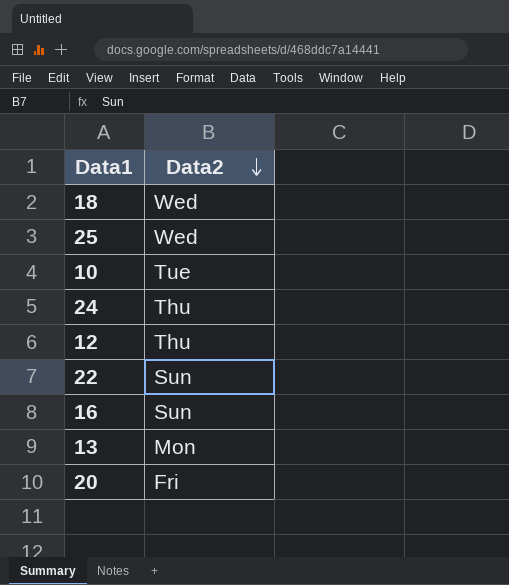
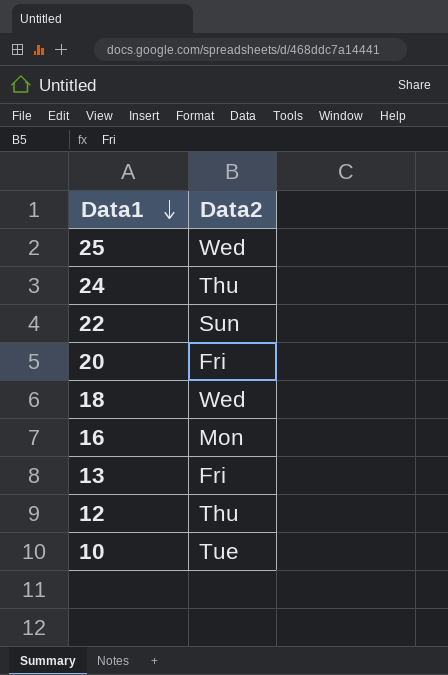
row order: Data2 descending -> Data1 descending
16 | Data2: Sun -> Mon
13 | Data2: Mon -> Fri

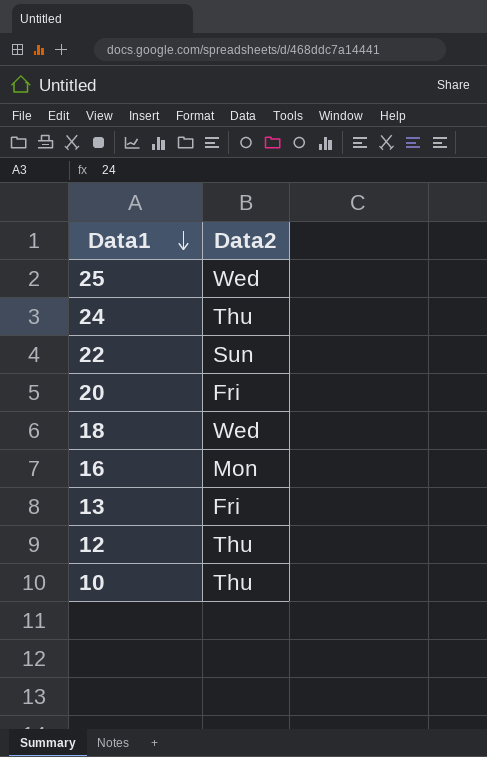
10 | Data2: Tue -> Thu

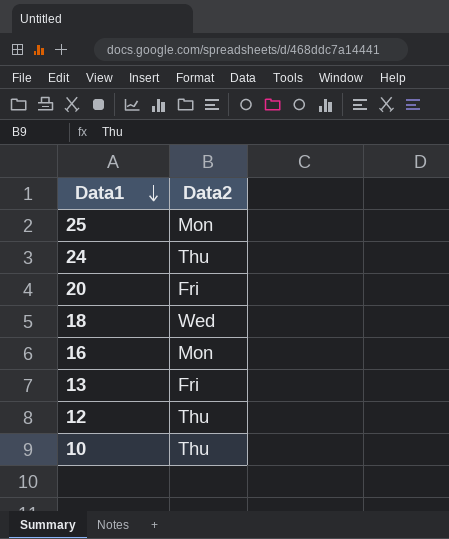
row 22: Sun -> none
25 | Data2: Wed -> Mon

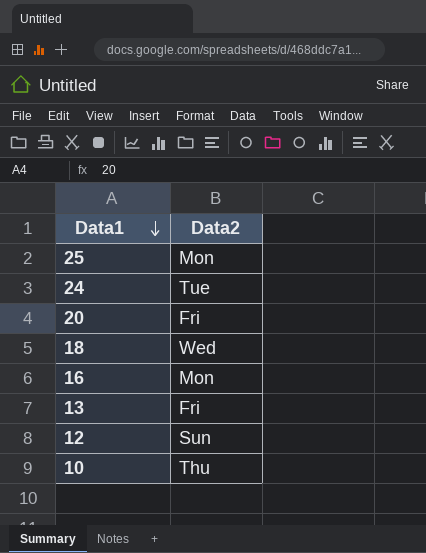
24 | Data2: Thu -> Tue
12 | Data2: Thu -> Sun

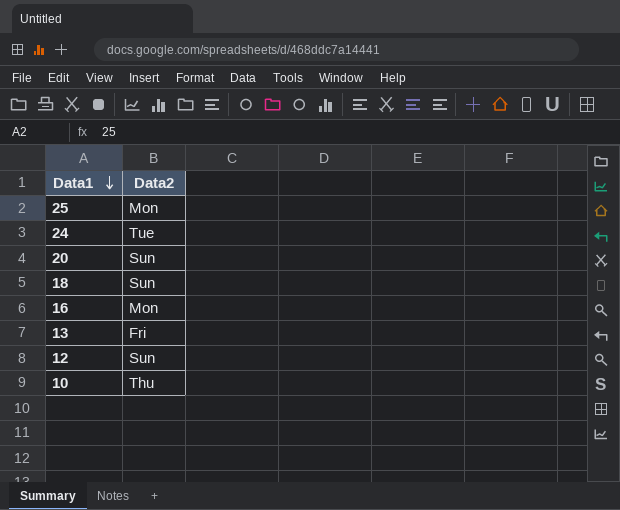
20 | Data2: Fri -> Sun
18 | Data2: Wed -> Sun

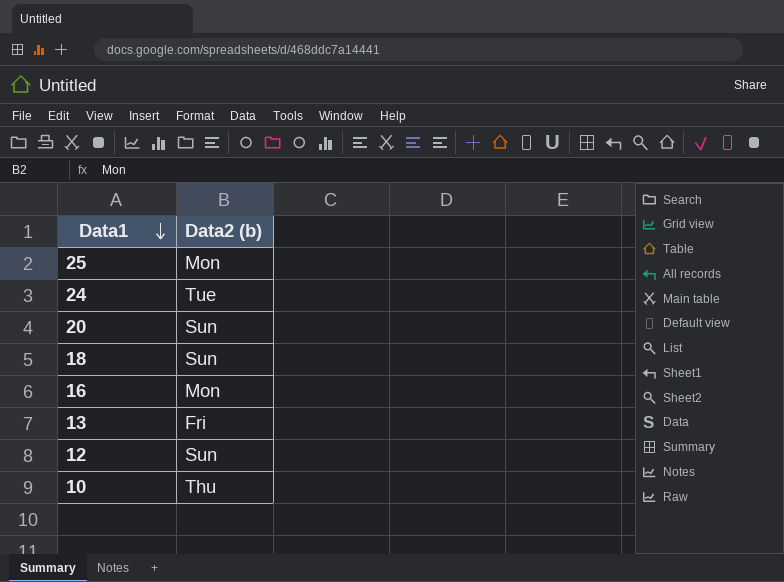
column name: Data2 -> Data2 (b)

